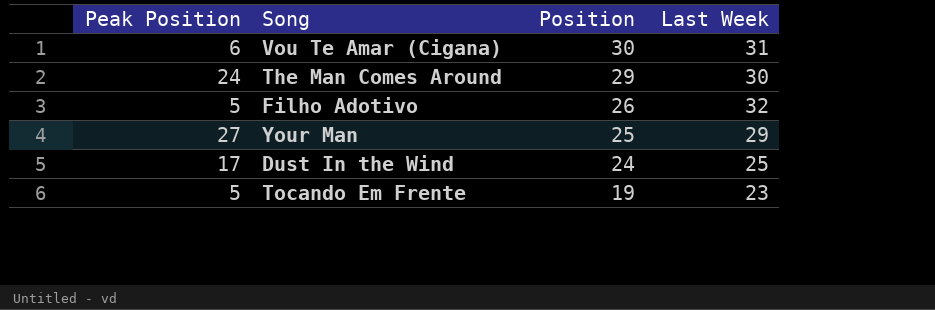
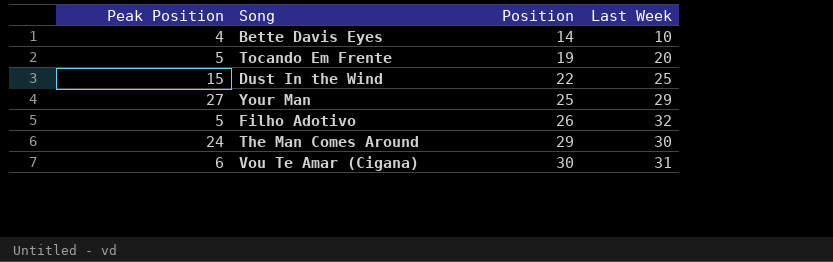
row order: Position descending -> Position ascending
row Bette Davis Eyes: none -> 4 | 14 | 10
Tocando Em Frente | Last Week: 23 -> 20
Dust In the Wind | Peak Position: 17 -> 15
Dust In the Wind | Position: 24 -> 22

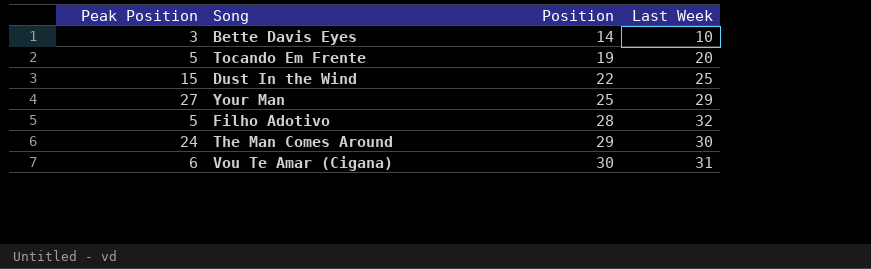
Bette Davis Eyes | Peak Position: 4 -> 3
Filho Adotivo | Position: 26 -> 28

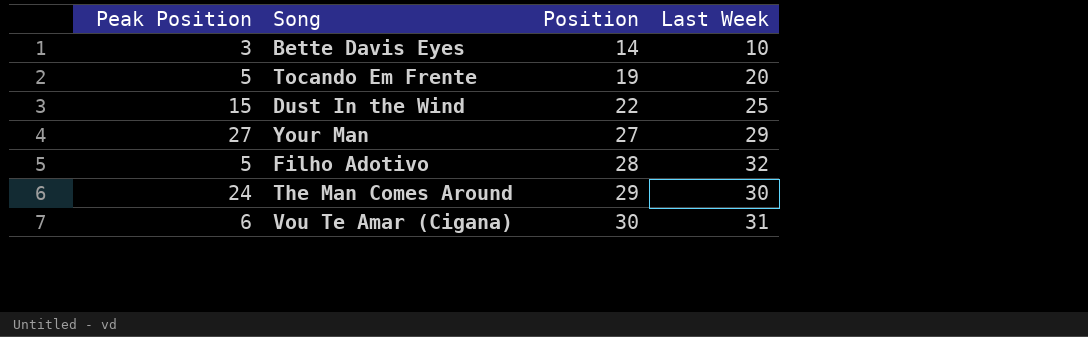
Your Man | Position: 25 -> 27

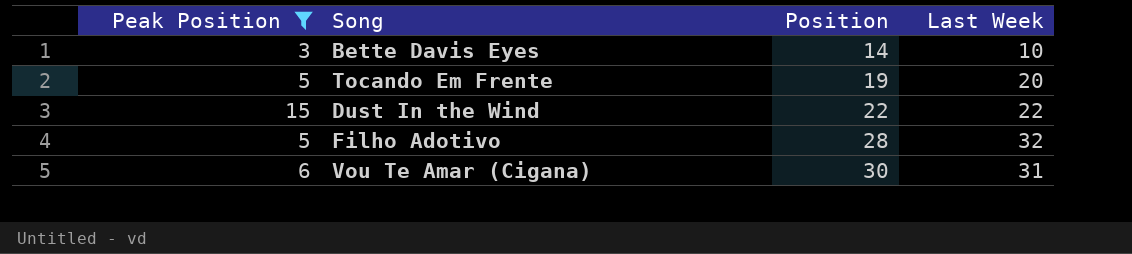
filter: none -> Peak Position <= 15
Dust In the Wind | Last Week: 25 -> 22

